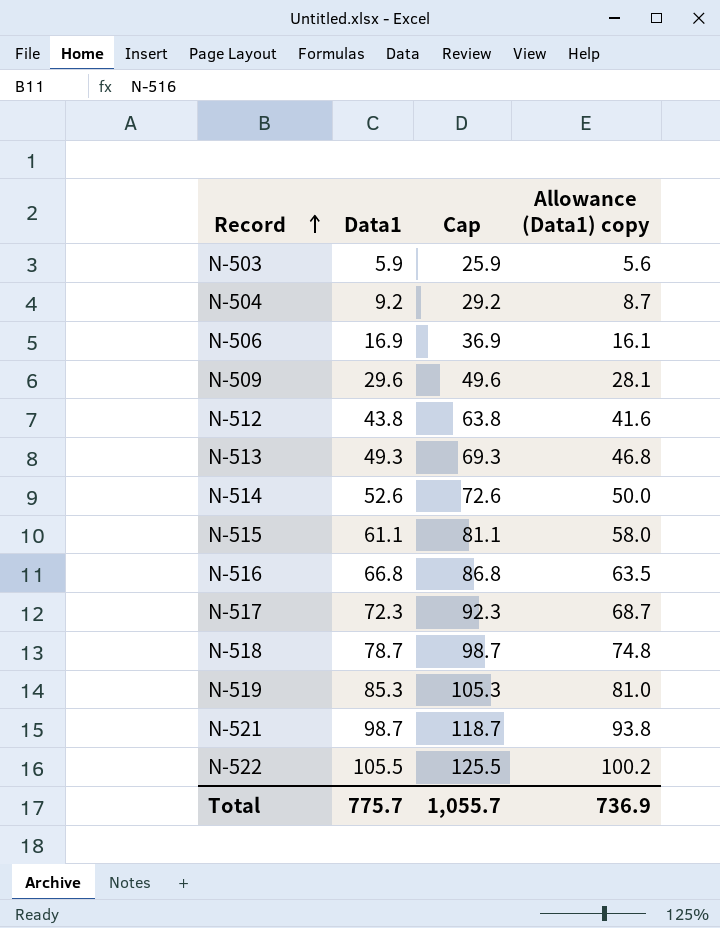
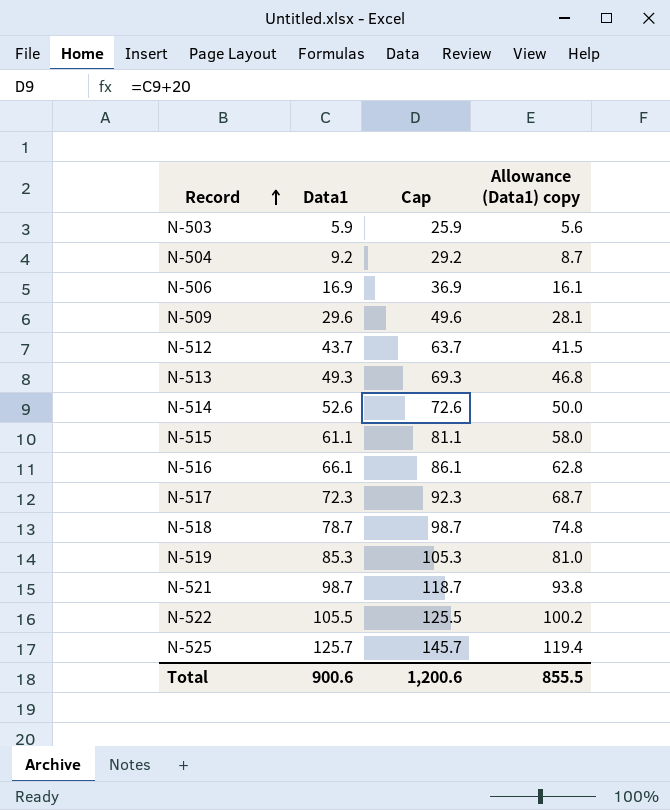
N-512 | Data1: 43.8 -> 43.7
N-512 | Cap: 63.8 -> 63.7
N-512 | Allowance (Data1) copy: 41.6 -> 41.5
N-516 | Data1: 66.8 -> 66.1
N-516 | Cap: 86.8 -> 86.1
N-516 | Allowance (Data1) copy: 63.5 -> 62.8
row N-525: none -> 125.7 | 145.7 | 119.4
Total | Data1: 775.7 -> 900.6
Total | Cap: 1,055.7 -> 1,200.6
Total | Allowance (Data1) copy: 736.9 -> 855.5

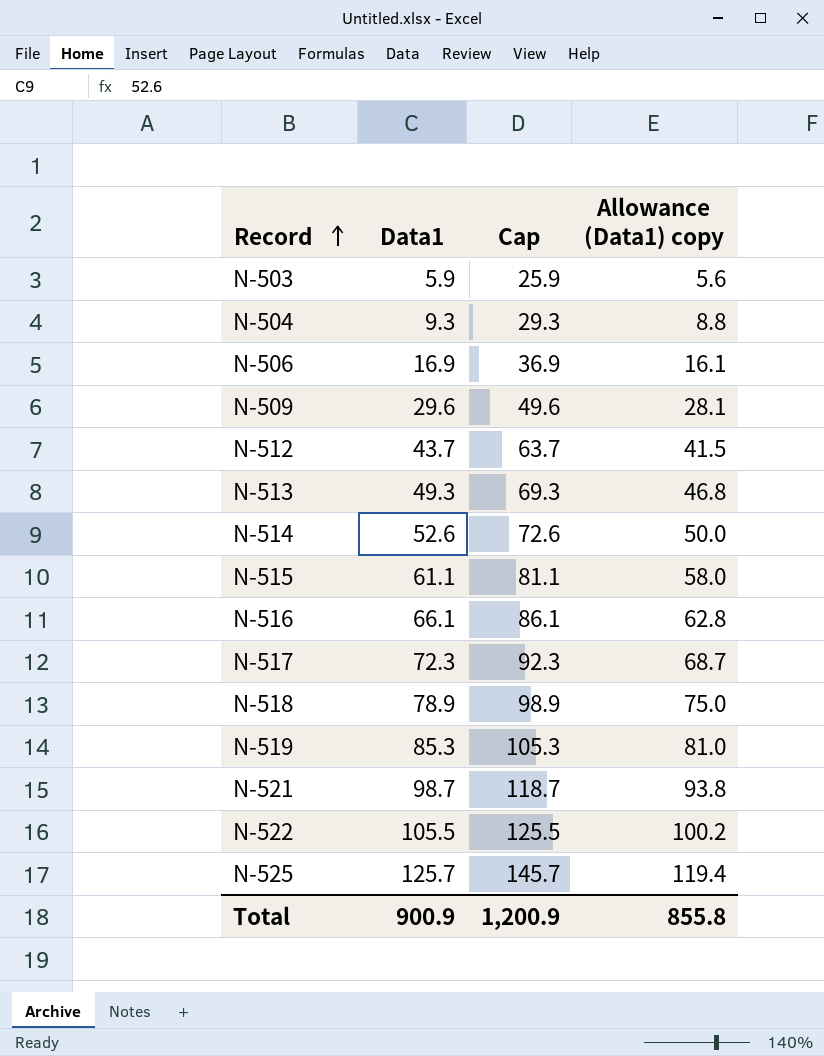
N-504 | Data1: 9.2 -> 9.3
N-504 | Cap: 29.2 -> 29.3
N-504 | Allowance (Data1) copy: 8.7 -> 8.8
N-518 | Data1: 78.7 -> 78.9
N-518 | Cap: 98.7 -> 98.9
N-518 | Allowance (Data1) copy: 74.8 -> 75.0
Total | Data1: 900.6 -> 900.9
Total | Cap: 1,200.6 -> 1,200.9
Total | Allowance (Data1) copy: 855.5 -> 855.8

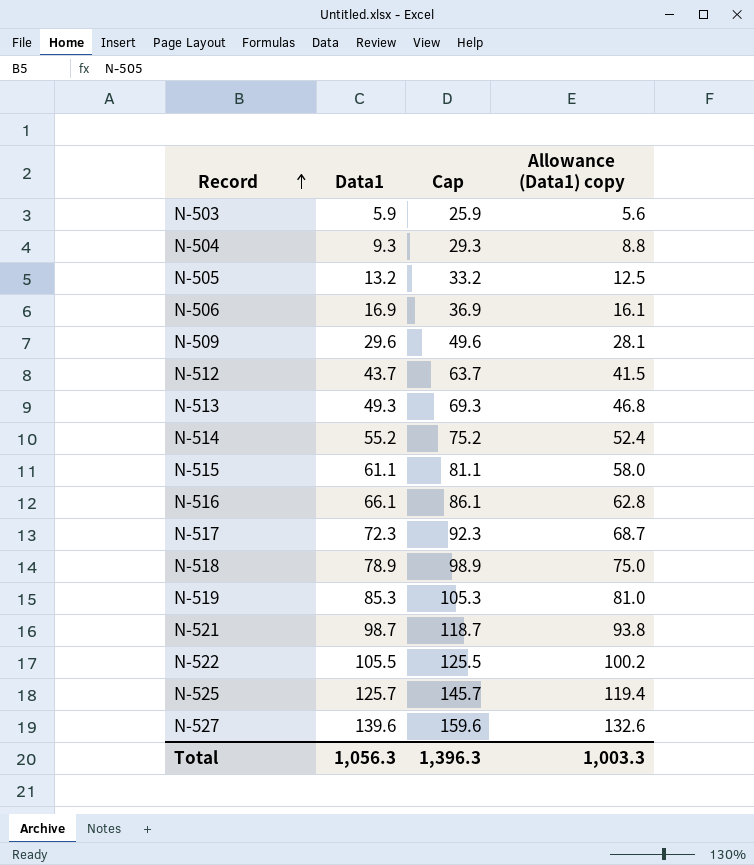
row N-505: none -> 13.2 | 33.2 | 12.5
N-514 | Data1: 52.6 -> 55.2
N-514 | Cap: 72.6 -> 75.2
N-514 | Allowance (Data1) copy: 50.0 -> 52.4
row N-527: none -> 139.6 | 159.6 | 132.6
Total | Data1: 900.9 -> 1,056.3
Total | Cap: 1,200.9 -> 1,396.3
Total | Allowance (Data1) copy: 855.8 -> 1,003.3

